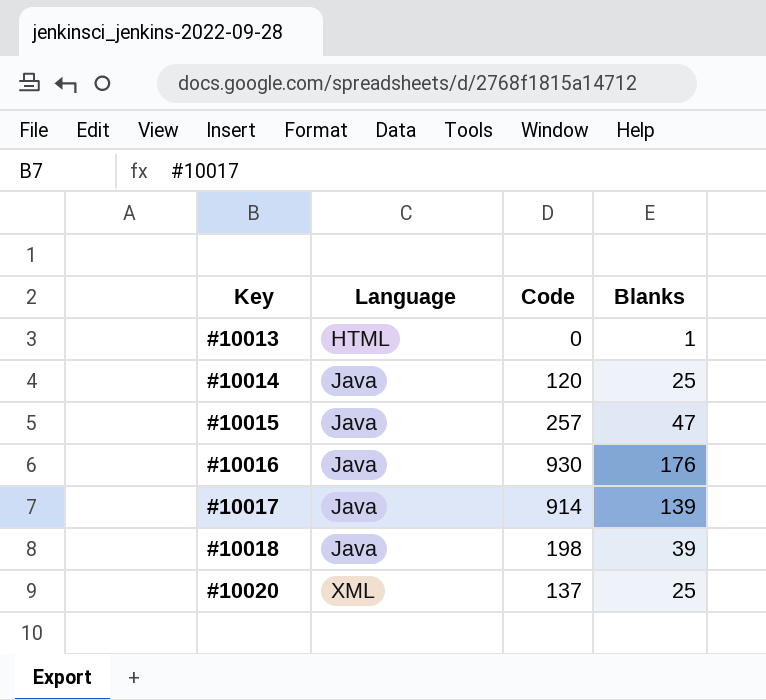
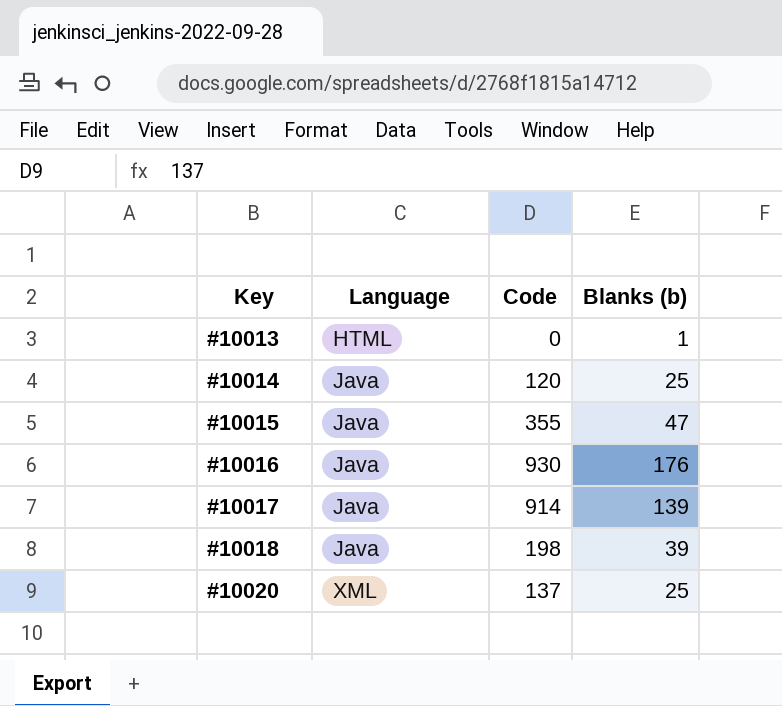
column name: Blanks -> Blanks (b)
#10015 | Code: 257 -> 355

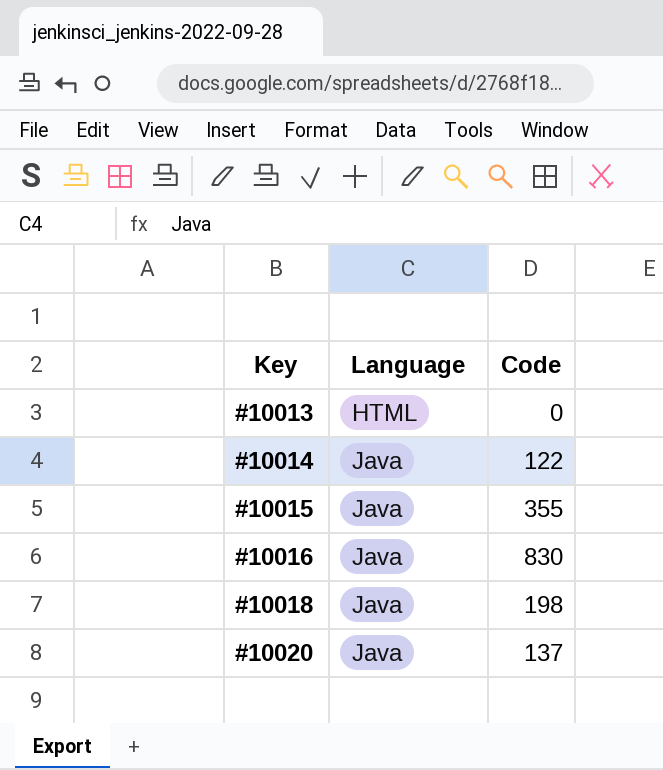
column Blanks (b) | position: 4 -> none
row #10017: Java | 914 | 139 -> none
#10014 | Code: 120 -> 122
#10016 | Code: 930 -> 830
#10020 | Language: XML -> Java

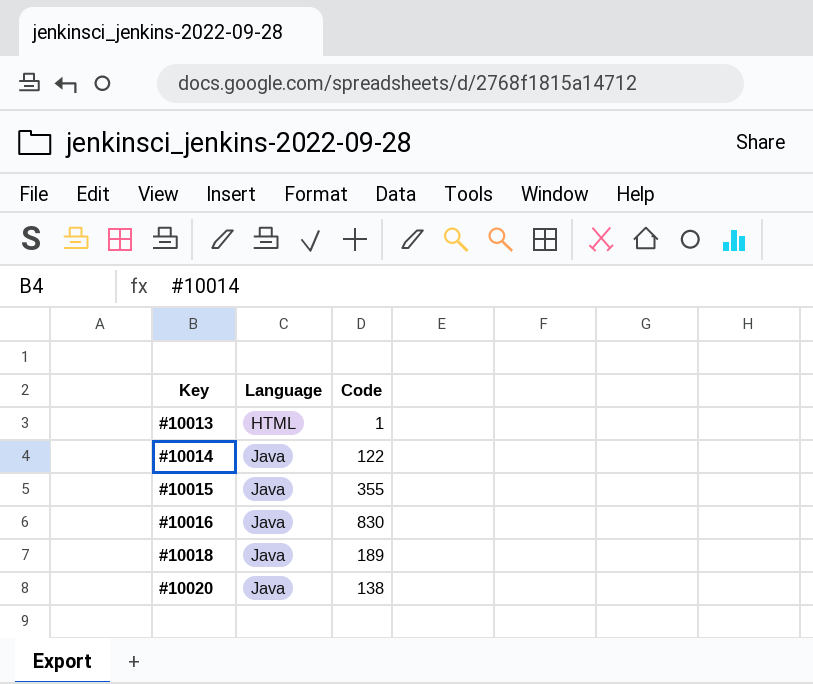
#10013 | Code: 0 -> 1
#10018 | Code: 198 -> 189
#10020 | Code: 137 -> 138

